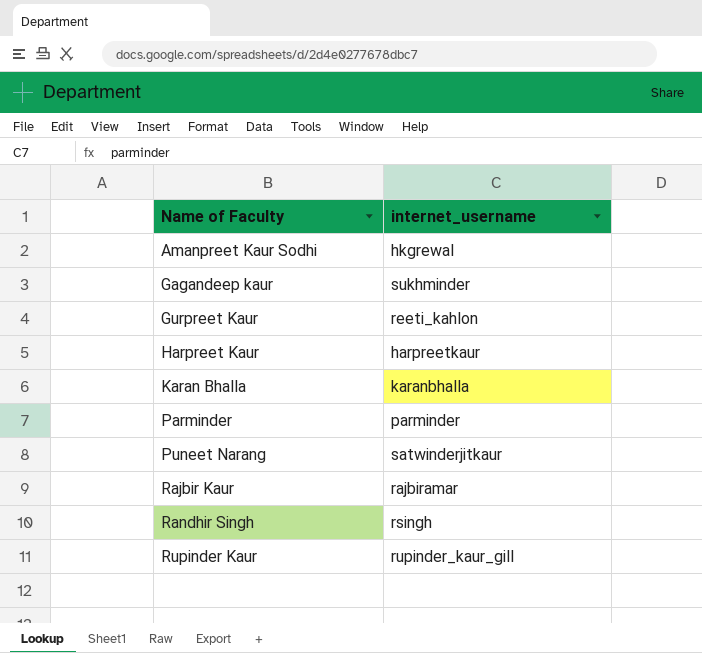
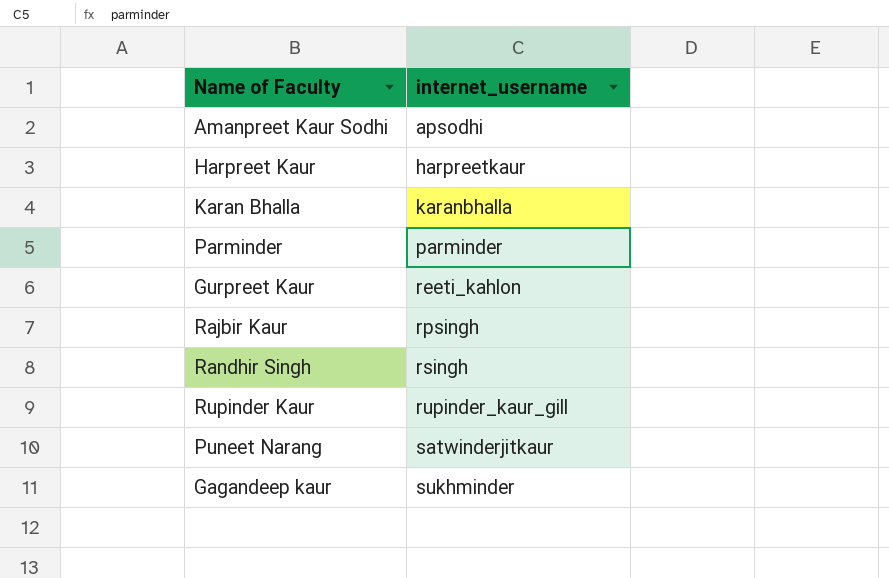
row order: Name of Faculty ascending -> internet_username ascending
Amanpreet Kaur Sodhi | internet_username: hkgrewal -> apsodhi
Rajbir Kaur | internet_username: rajbiramar -> rpsingh

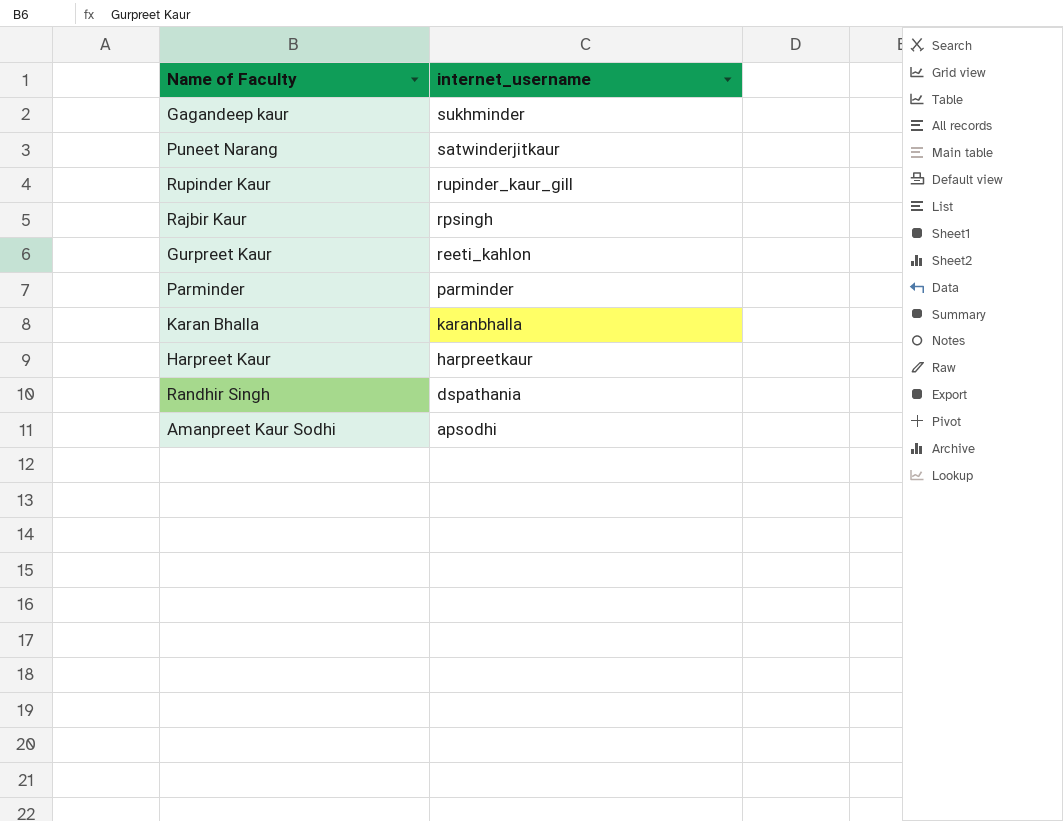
row order: internet_username ascending -> internet_username descending
Randhir Singh | internet_username: rsingh -> dspathania

